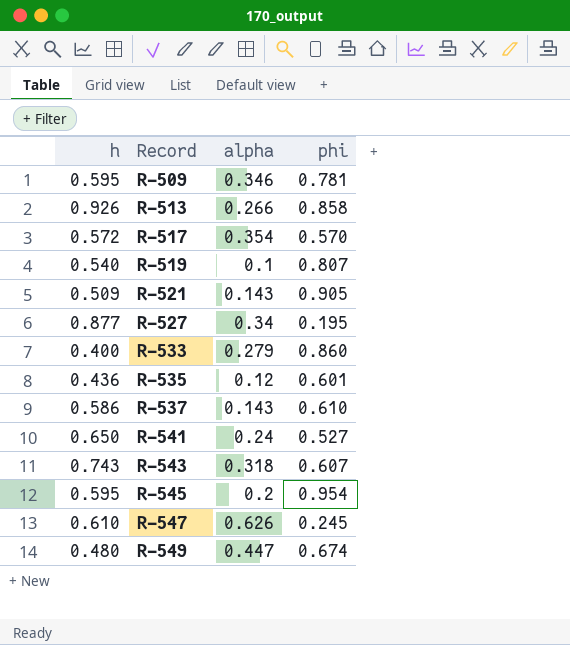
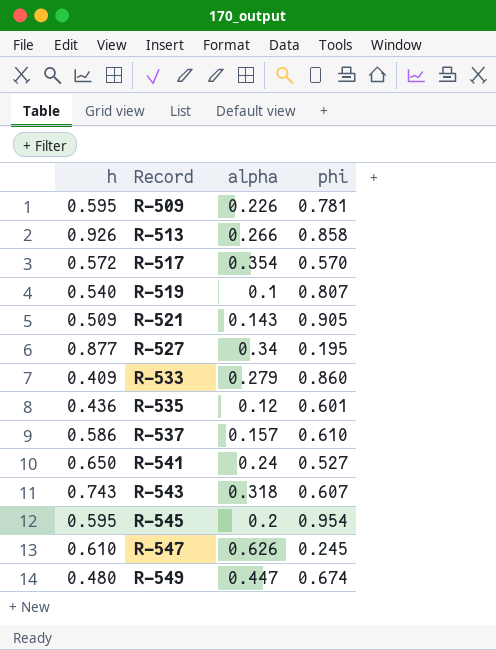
R-509 | alpha: 0.346 -> 0.226
R-533 | h: 0.400 -> 0.409
R-537 | alpha: 0.143 -> 0.157

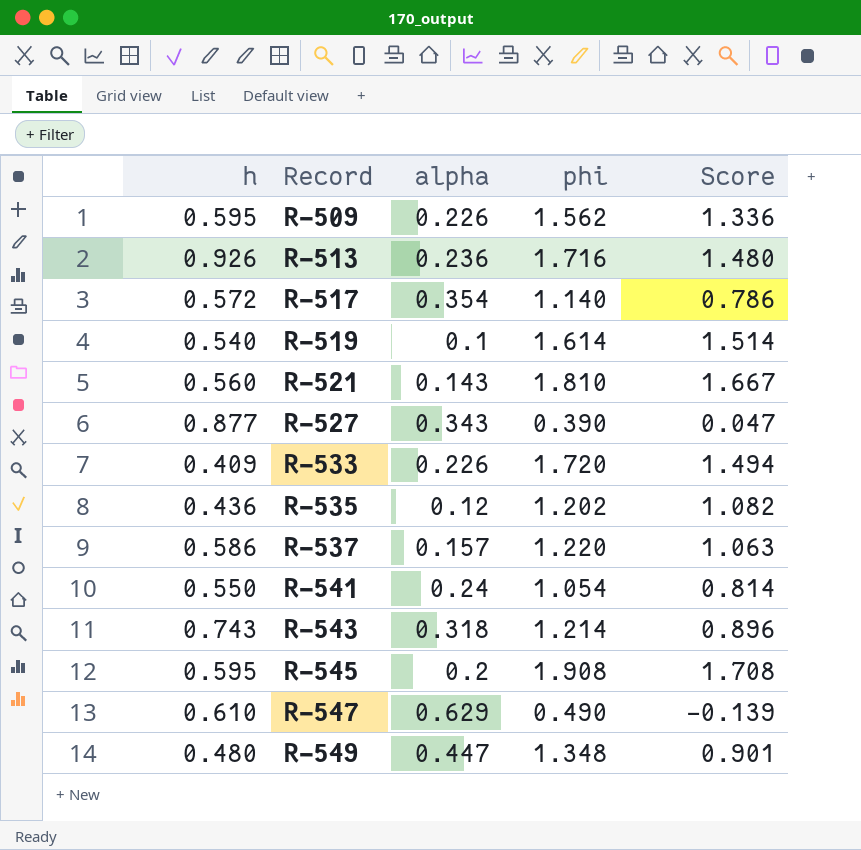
column Score | formula: none -> [phi] - [alpha]
R-509 | phi: 0.781 -> 1.562
R-513 | alpha: 0.266 -> 0.236
R-513 | phi: 0.858 -> 1.716
R-517 | phi: 0.570 -> 1.140
R-519 | phi: 0.807 -> 1.614
R-521 | h: 0.509 -> 0.560
R-521 | phi: 0.905 -> 1.810
R-527 | alpha: 0.34 -> 0.343
R-527 | phi: 0.195 -> 0.390
R-533 | alpha: 0.279 -> 0.226
R-533 | phi: 0.860 -> 1.720
R-535 | phi: 0.601 -> 1.202
R-537 | phi: 0.610 -> 1.220
R-541 | h: 0.650 -> 0.550
R-541 | phi: 0.527 -> 1.054
R-543 | phi: 0.607 -> 1.214
R-545 | phi: 0.954 -> 1.908
R-547 | alpha: 0.626 -> 0.629
R-547 | phi: 0.245 -> 0.490
R-549 | phi: 0.674 -> 1.348

